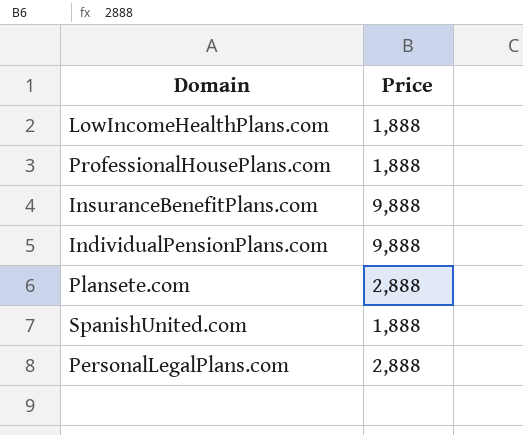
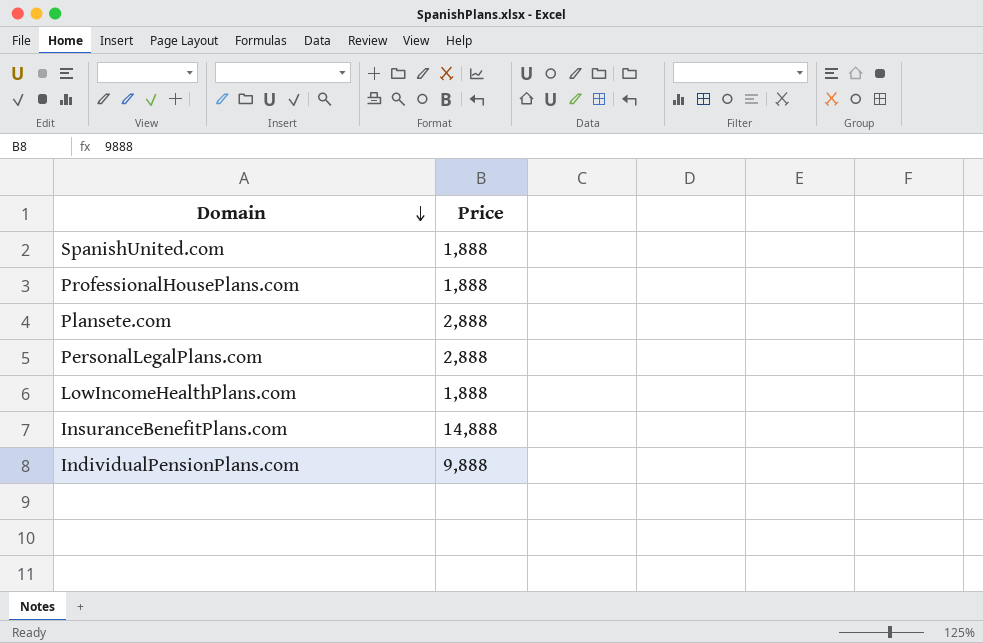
row order: none -> Domain descending
InsuranceBenefitPlans.com | Price: 9,888 -> 14,888

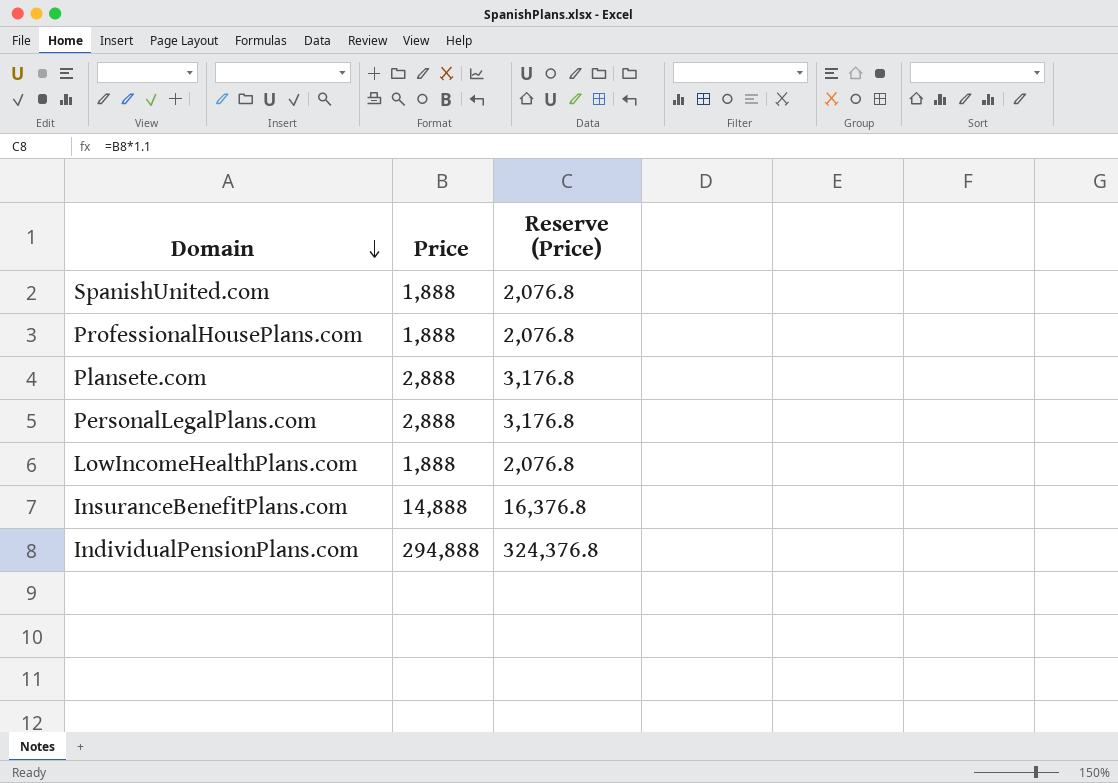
column Reserve (Price) | formula: none -> [Price] * 1.1
IndividualPensionPlans.com | Price: 9,888 -> 294,888

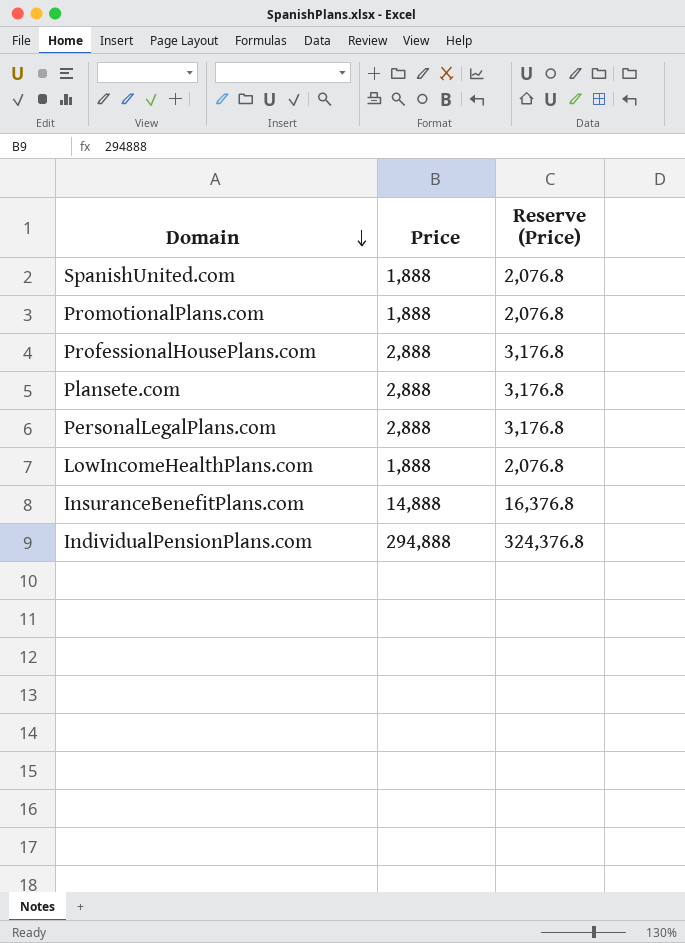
row PromotionalPlans.com: none -> 1,888 | 2,076.8
ProfessionalHousePlans.com | Price: 1,888 -> 2,888
ProfessionalHousePlans.com | Reserve (Price): 2,076.8 -> 3,176.8

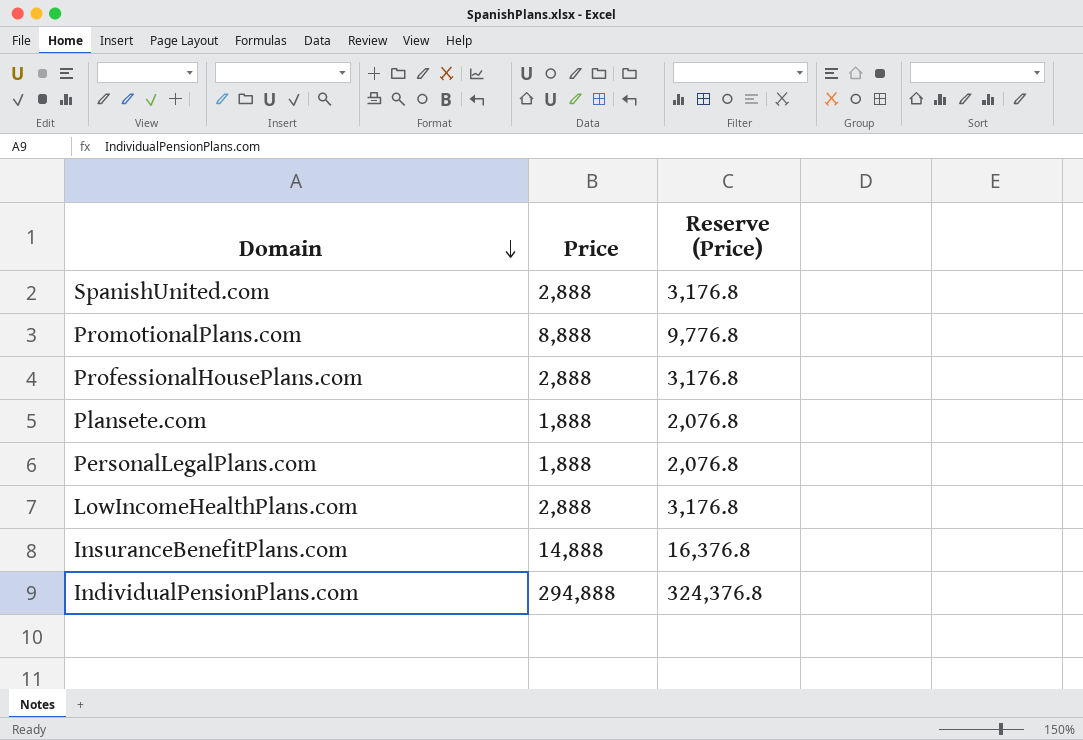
SpanishUnited.com | Price: 1,888 -> 2,888
SpanishUnited.com | Reserve (Price): 2,076.8 -> 3,176.8
PromotionalPlans.com | Price: 1,888 -> 8,888
PromotionalPlans.com | Reserve (Price): 2,076.8 -> 9,776.8
Plansete.com | Price: 2,888 -> 1,888
Plansete.com | Reserve (Price): 3,176.8 -> 2,076.8
PersonalLegalPlans.com | Price: 2,888 -> 1,888
PersonalLegalPlans.com | Reserve (Price): 3,176.8 -> 2,076.8
LowIncomeHealthPlans.com | Price: 1,888 -> 2,888
LowIncomeHealthPlans.com | Reserve (Price): 2,076.8 -> 3,176.8

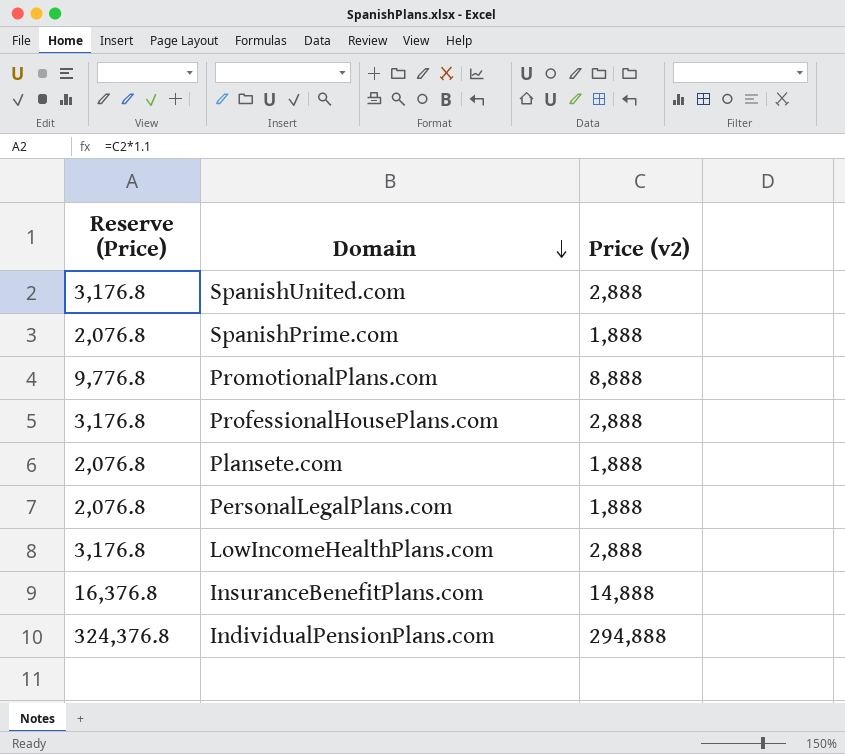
column Reserve (Price) | position: 3 -> 1
column name: Price -> Price (v2)
row SpanishPrime.com: none -> 2,076.8 | 1,888

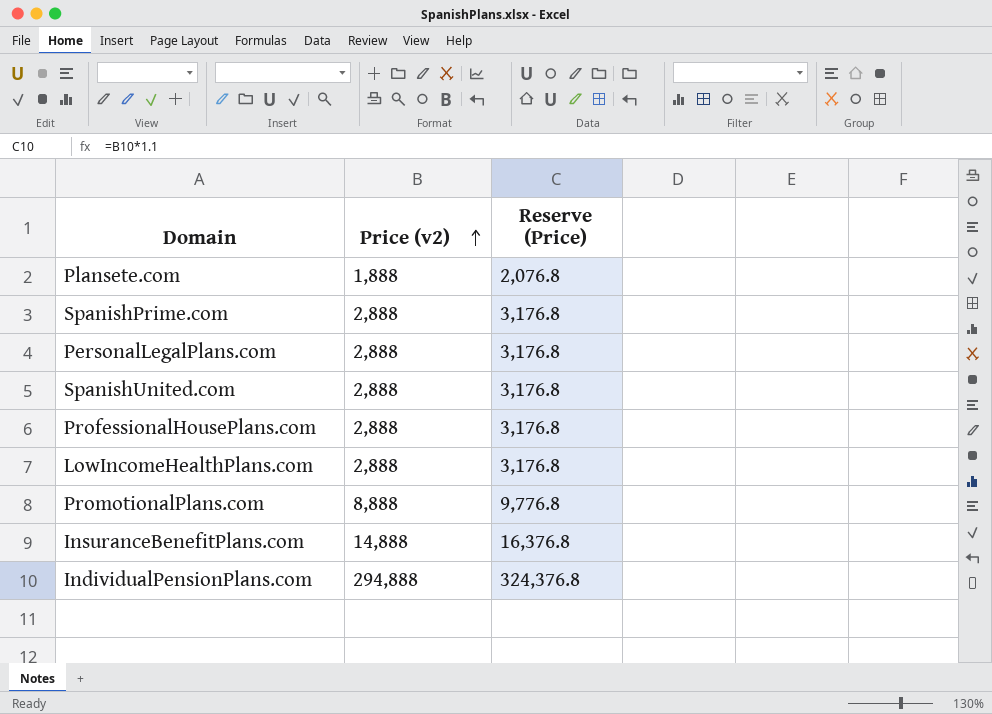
row order: Domain descending -> Price (v2) ascending
column Reserve (Price) | position: 1 -> 3
SpanishPrime.com | Price (v2): 1,888 -> 2,888
SpanishPrime.com | Reserve (Price): 2,076.8 -> 3,176.8
PersonalLegalPlans.com | Price (v2): 1,888 -> 2,888
PersonalLegalPlans.com | Reserve (Price): 2,076.8 -> 3,176.8

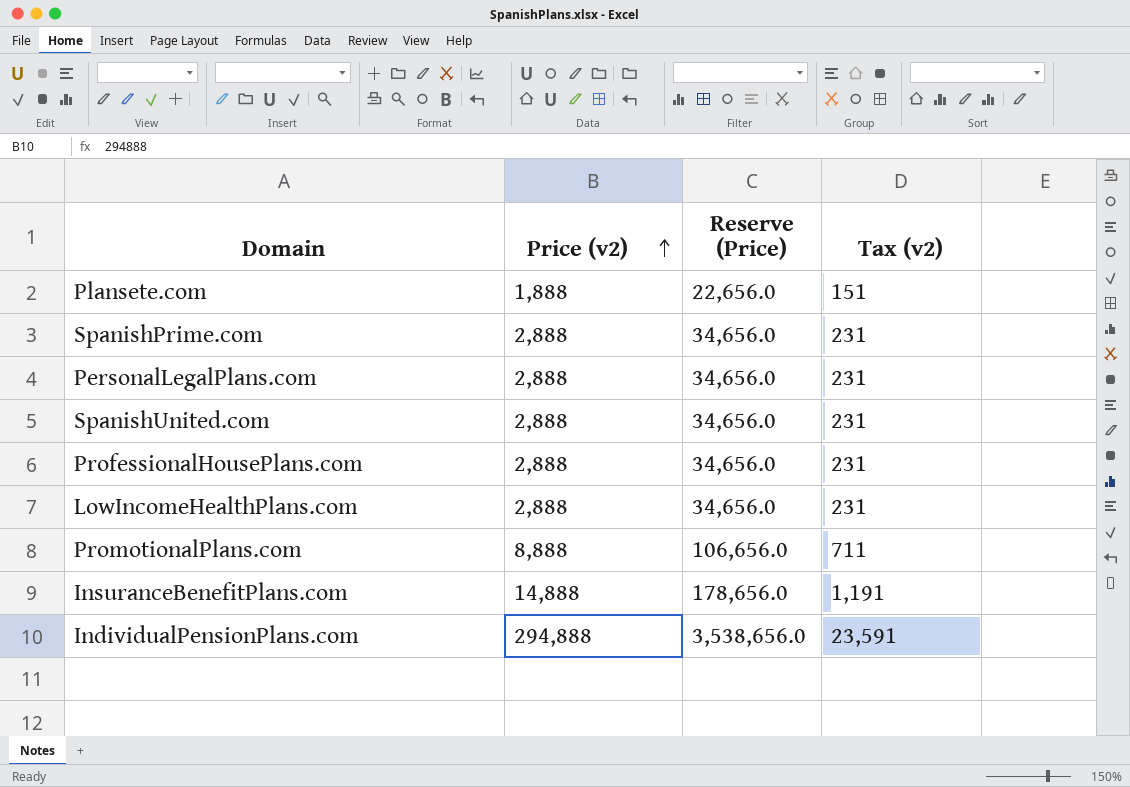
column Reserve (Price) | formula: [Price (v2)] * 1.1 -> [Price (v2)] * 12
column Tax (v2) | formula: none -> [Price (v2)] * 0.08

